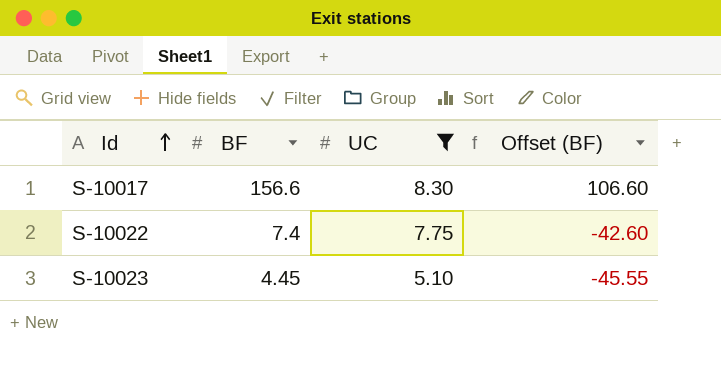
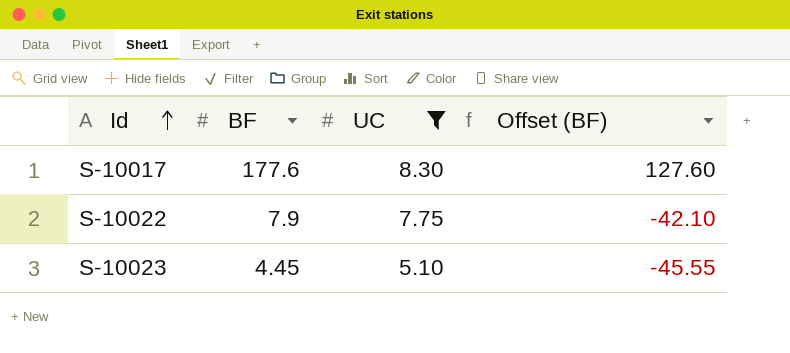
S-10017 | BF: 156.6 -> 177.6
S-10017 | Offset (BF): 106.60 -> 127.60
S-10022 | BF: 7.4 -> 7.9
S-10022 | Offset (BF): -42.60 -> -42.10

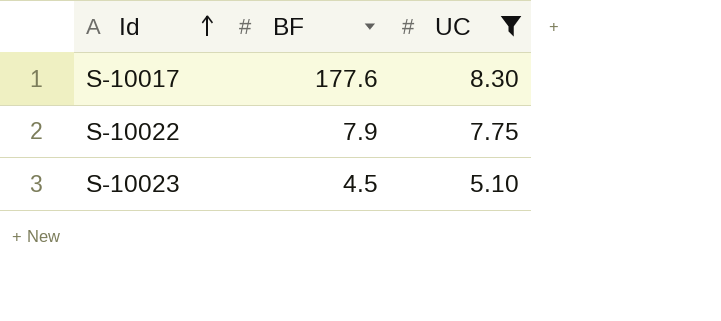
column Offset (BF) | formula: [BF] - 50 -> none
S-10023 | BF: 4.45 -> 4.5

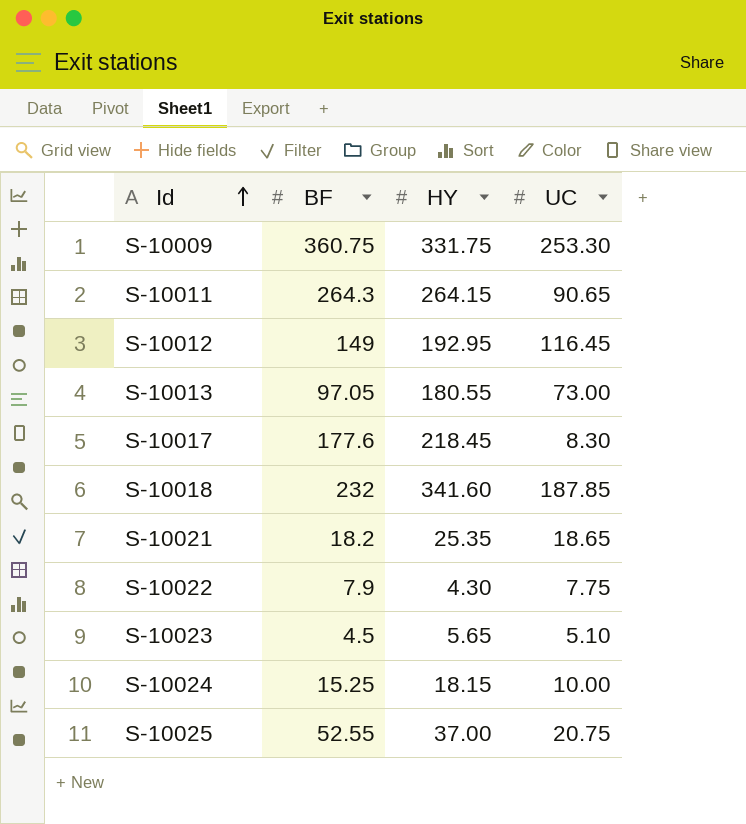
filter: UC <= 8.30 -> none
column HY | position: none -> 3

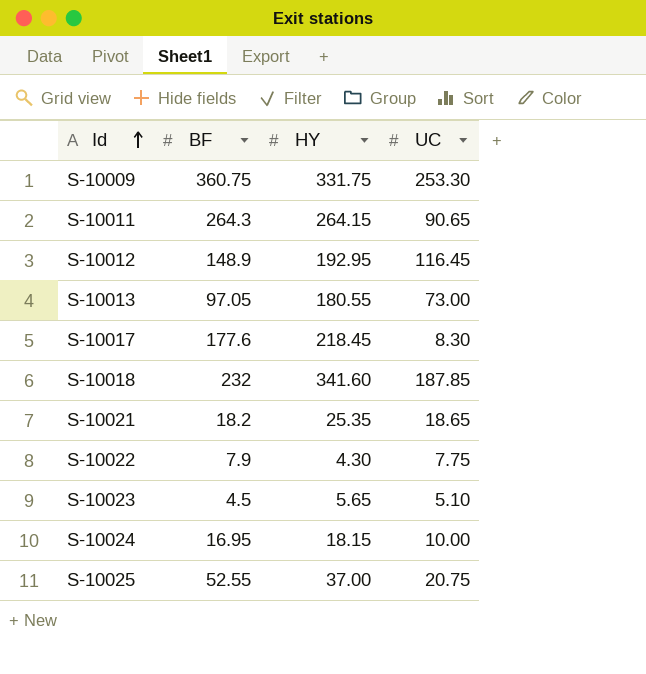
S-10012 | BF: 149 -> 148.9
S-10024 | BF: 15.25 -> 16.95

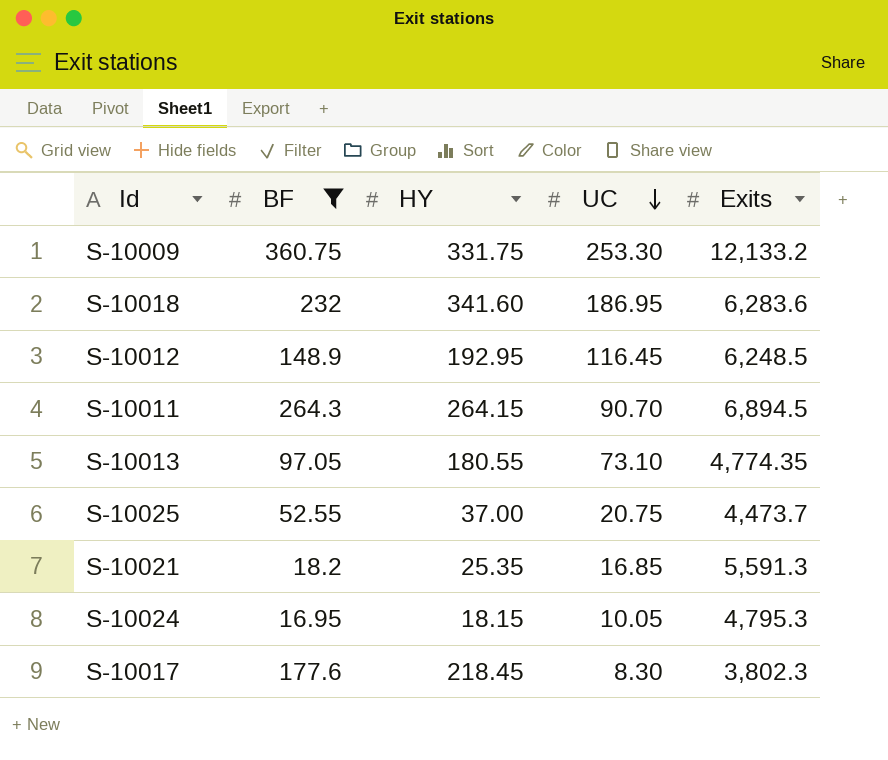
filter: none -> BF >= 16.95
row order: Id ascending -> UC descending
column Exits | position: none -> 5
S-10018 | UC: 187.85 -> 186.95
S-10011 | UC: 90.65 -> 90.70
S-10013 | UC: 73.00 -> 73.10
S-10021 | UC: 18.65 -> 16.85
S-10024 | UC: 10.00 -> 10.05

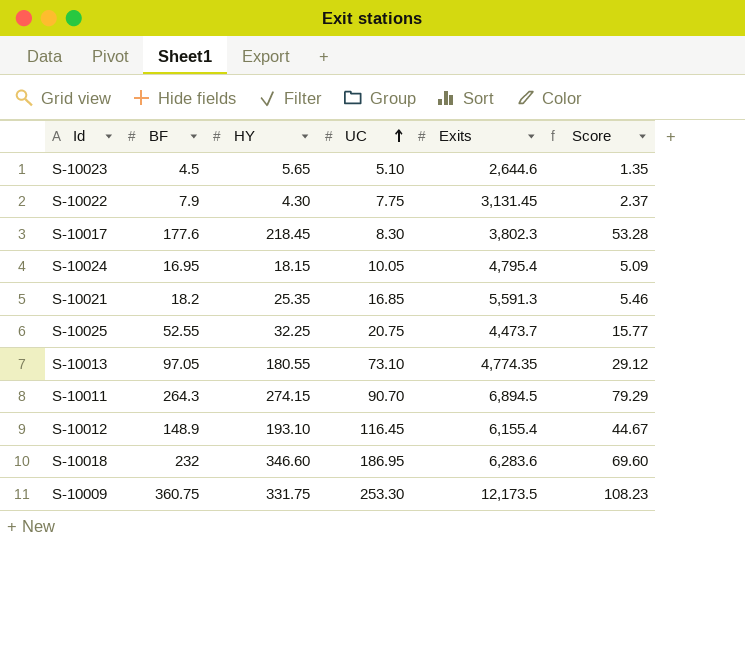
filter: BF >= 16.95 -> none
row order: UC descending -> UC ascending
column Score | formula: none -> [BF] * 0.3
S-10024 | Exits: 4,795.3 -> 4,795.4
S-10025 | HY: 37.00 -> 32.25
S-10011 | HY: 264.15 -> 274.15
S-10012 | HY: 192.95 -> 193.10
S-10012 | Exits: 6,248.5 -> 6,155.4
S-10018 | HY: 341.60 -> 346.60
S-10009 | Exits: 12,133.2 -> 12,173.5

